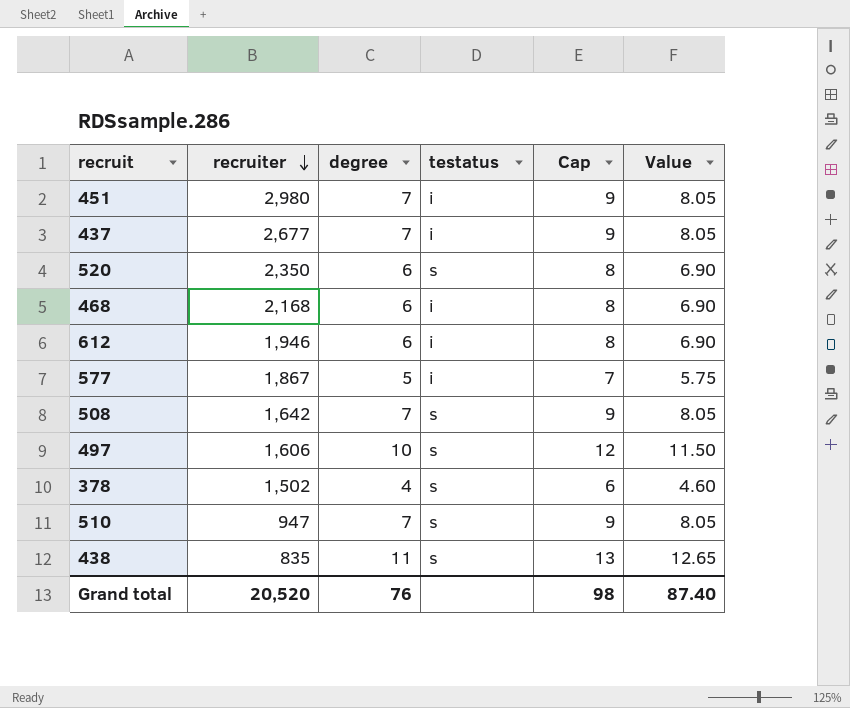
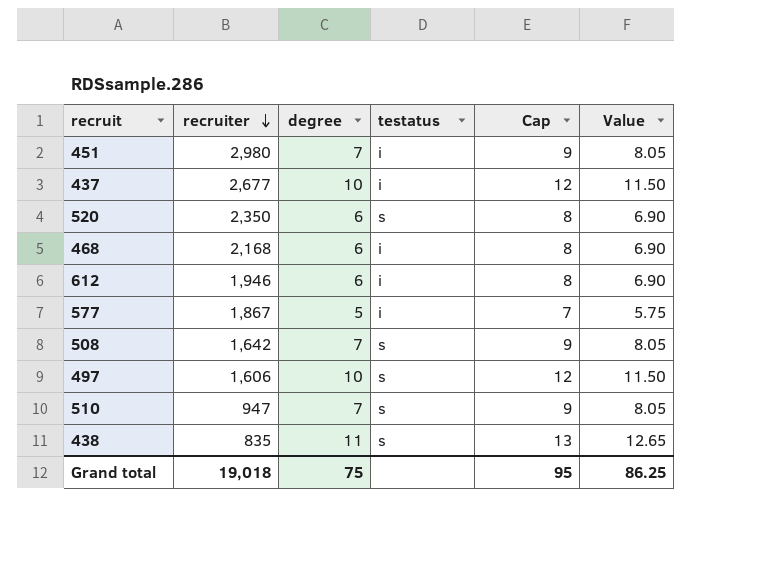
row 378: 1,502 | 4 | s | 6 | 4.60 -> none
437 | degree: 7 -> 10
437 | Cap: 9 -> 12
437 | Value: 8.05 -> 11.50
Grand total | recruiter: 20,520 -> 19,018
Grand total | degree: 76 -> 75
Grand total | Cap: 98 -> 95
Grand total | Value: 87.40 -> 86.25

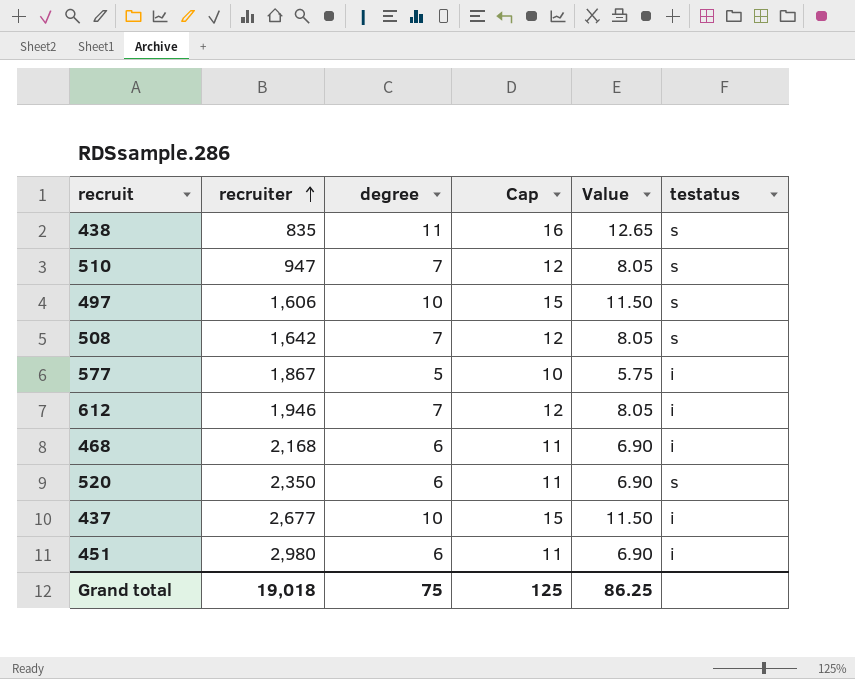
row order: recruiter descending -> recruiter ascending
column Cap | formula: [degree] + 2 -> [degree] + 5
column testatus | position: 4 -> 6
612 | degree: 6 -> 7
612 | Value: 6.90 -> 8.05
451 | degree: 7 -> 6
451 | Value: 8.05 -> 6.90
Grand total | Cap: 95 -> 125

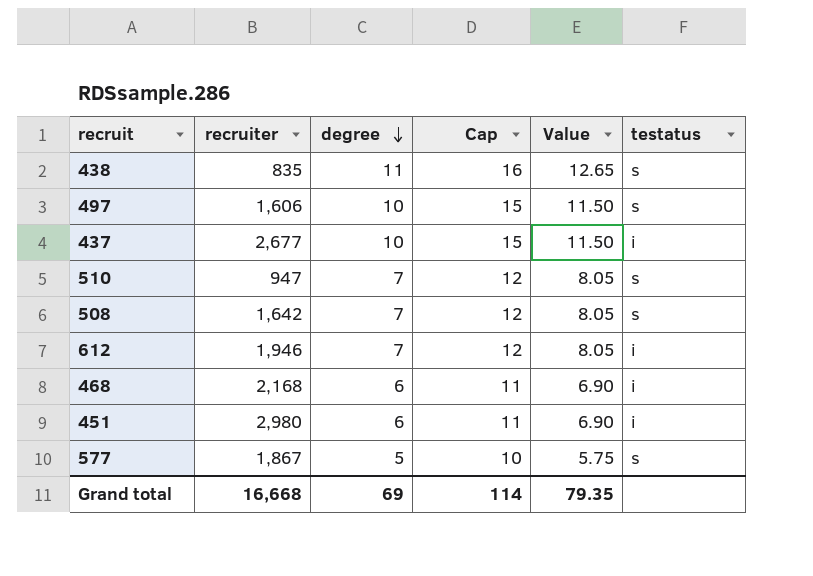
row order: recruiter ascending -> degree descending
row 520: 2,350 | 6 | 11 | 6.90 | s -> none
577 | testatus: i -> s
Grand total | recruiter: 19,018 -> 16,668
Grand total | degree: 75 -> 69
Grand total | Cap: 125 -> 114
Grand total | Value: 86.25 -> 79.35

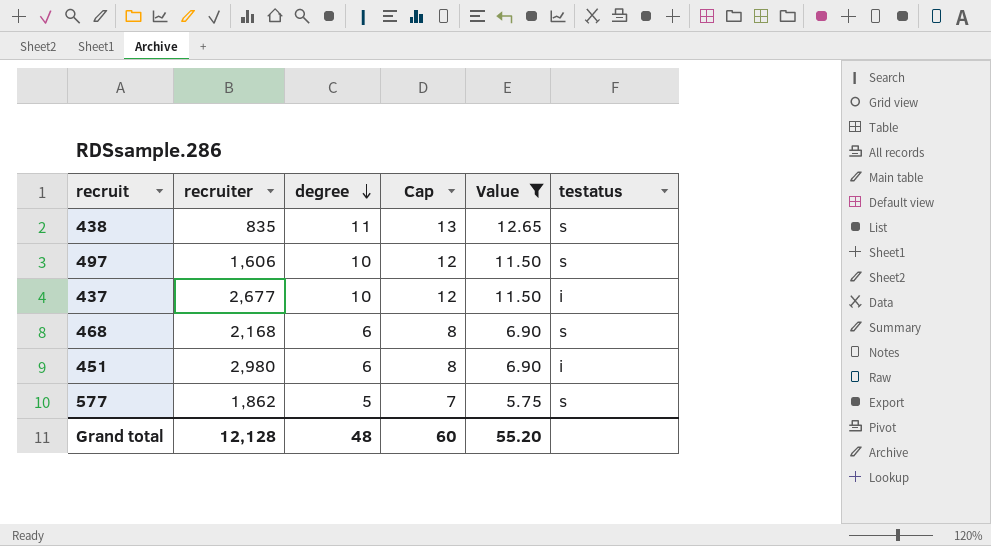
filter: none -> Value != 8.05
column Cap | formula: [degree] + 5 -> [degree] + 2
468 | testatus: i -> s
577 | recruiter: 1,867 -> 1,862
Grand total | recruiter: 16,668 -> 12,128
Grand total | degree: 69 -> 48
Grand total | Cap: 114 -> 60
Grand total | Value: 79.35 -> 55.20

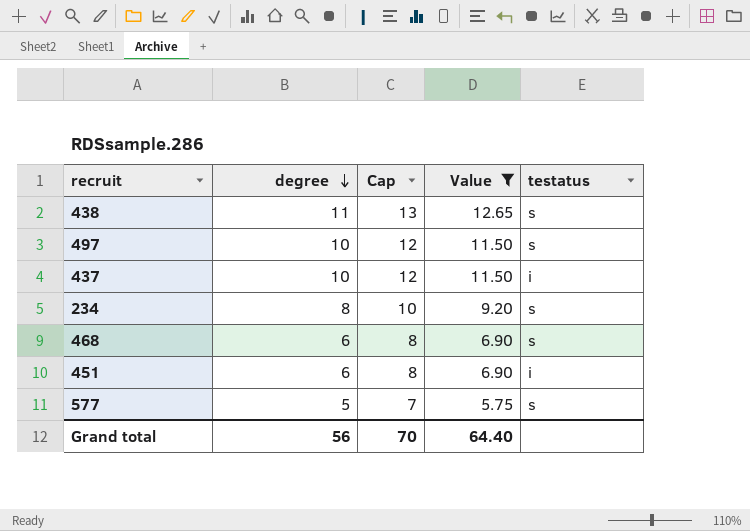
column recruiter | position: 2 -> none
row 234: none -> 8 | 10 | 9.20 | s
Grand total | degree: 48 -> 56
Grand total | Cap: 60 -> 70
Grand total | Value: 55.20 -> 64.40

